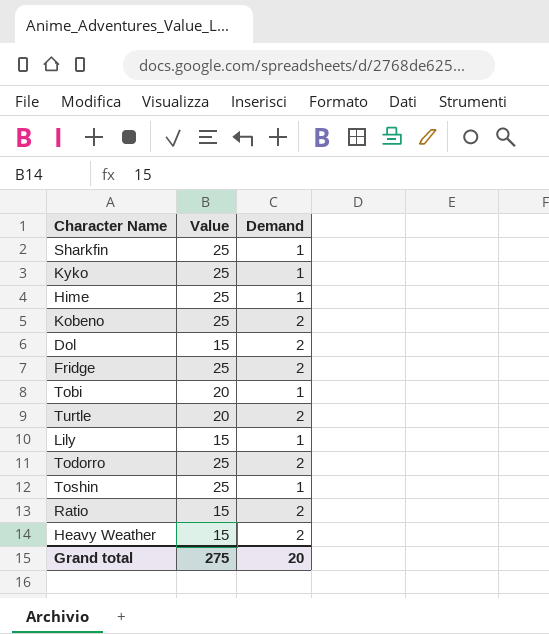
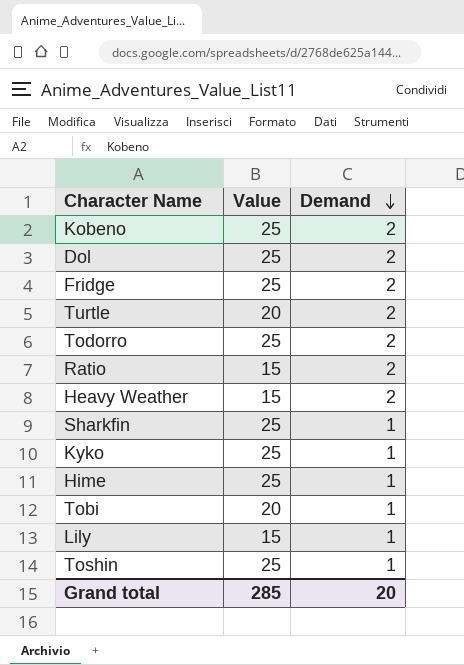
row order: none -> Demand descending
Dol | Value: 15 -> 25
Grand total | Value: 275 -> 285

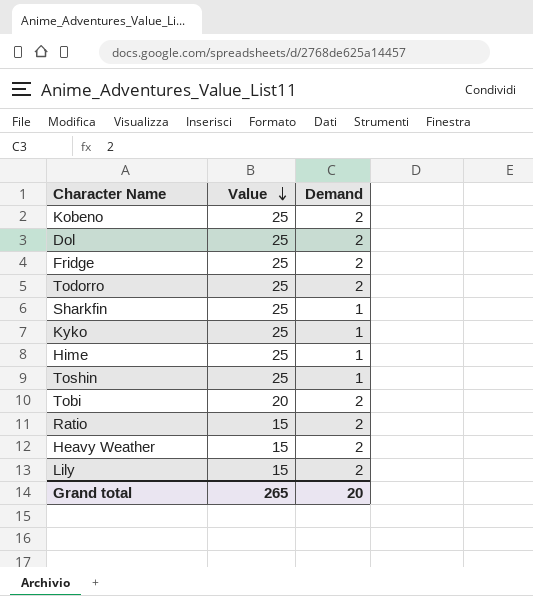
row order: Demand descending -> Value descending
row Turtle: 20 | 2 -> none
Tobi | Demand: 1 -> 2
Lily | Demand: 1 -> 2
Grand total | Value: 285 -> 265

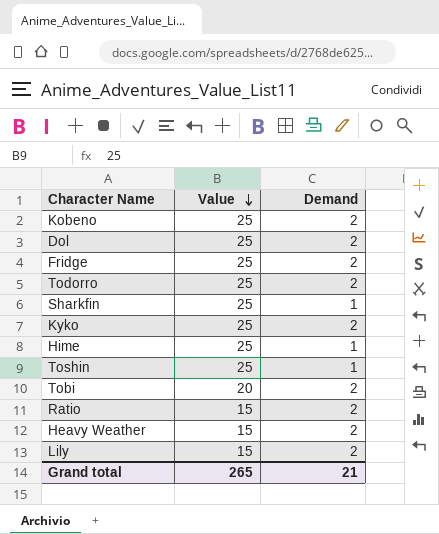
Kyko | Demand: 1 -> 2
Grand total | Demand: 20 -> 21

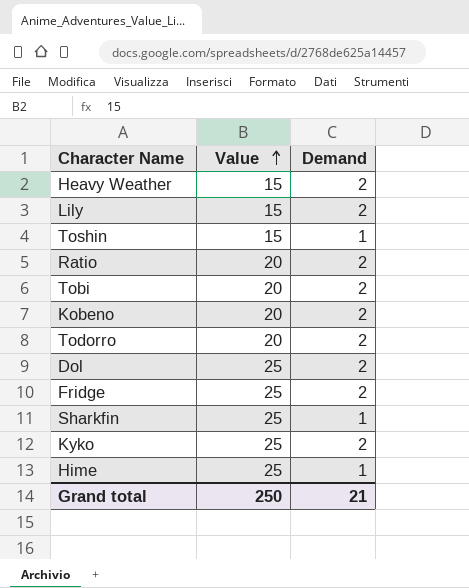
row order: Value descending -> Value ascending
Toshin | Value: 25 -> 15
Ratio | Value: 15 -> 20
Kobeno | Value: 25 -> 20
Todorro | Value: 25 -> 20
Grand total | Value: 265 -> 250

